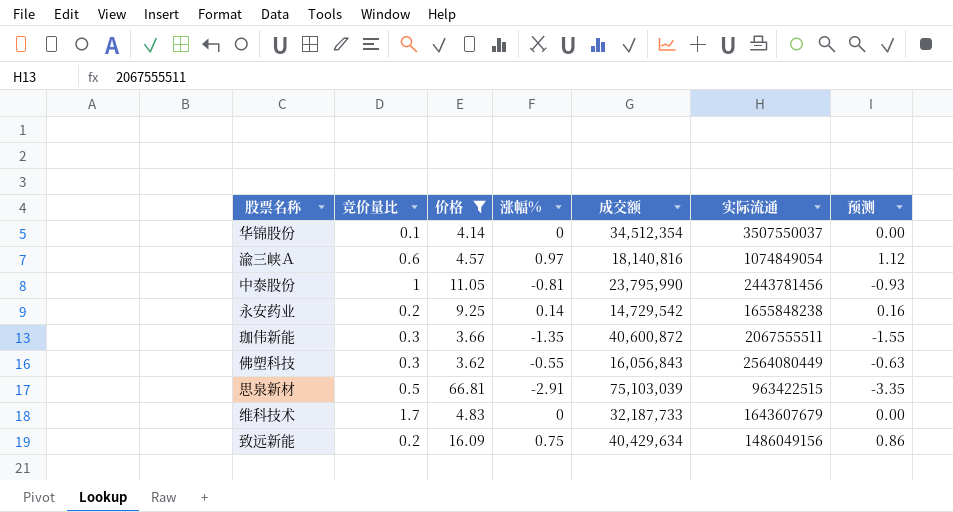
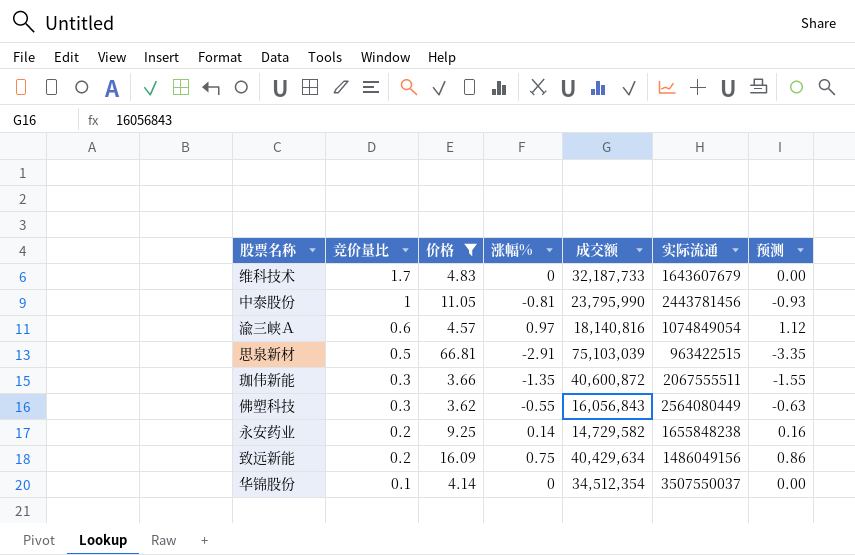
row order: none -> 竞价量比 descending
永安药业 | 成交额: 14,729,542 -> 14,729,582

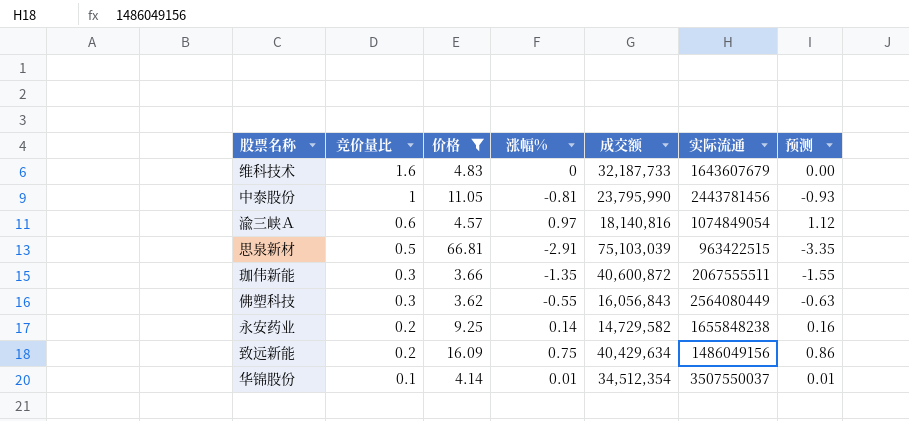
维科技术 | 竞价量比: 1.7 -> 1.6
华锦股份 | 涨幅%: 0 -> 0.01
华锦股份 | 预测: 0.00 -> 0.01

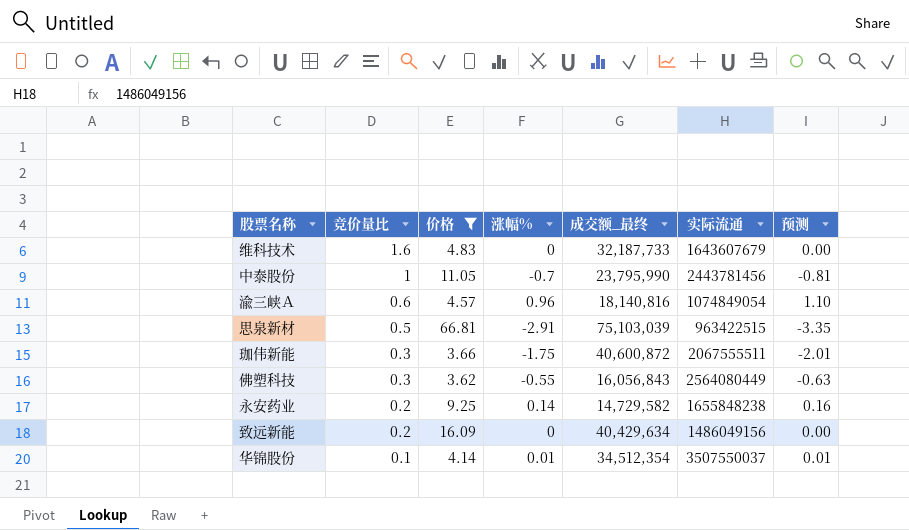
column name: 成交额 -> 成交额_最终
中泰股份 | 涨幅%: -0.81 -> -0.7
中泰股份 | 预测: -0.93 -> -0.81
渝三峡Ａ | 涨幅%: 0.97 -> 0.96
渝三峡Ａ | 预测: 1.12 -> 1.10
珈伟新能 | 涨幅%: -1.35 -> -1.75
珈伟新能 | 预测: -1.55 -> -2.01
致远新能 | 涨幅%: 0.75 -> 0
致远新能 | 预测: 0.86 -> 0.00

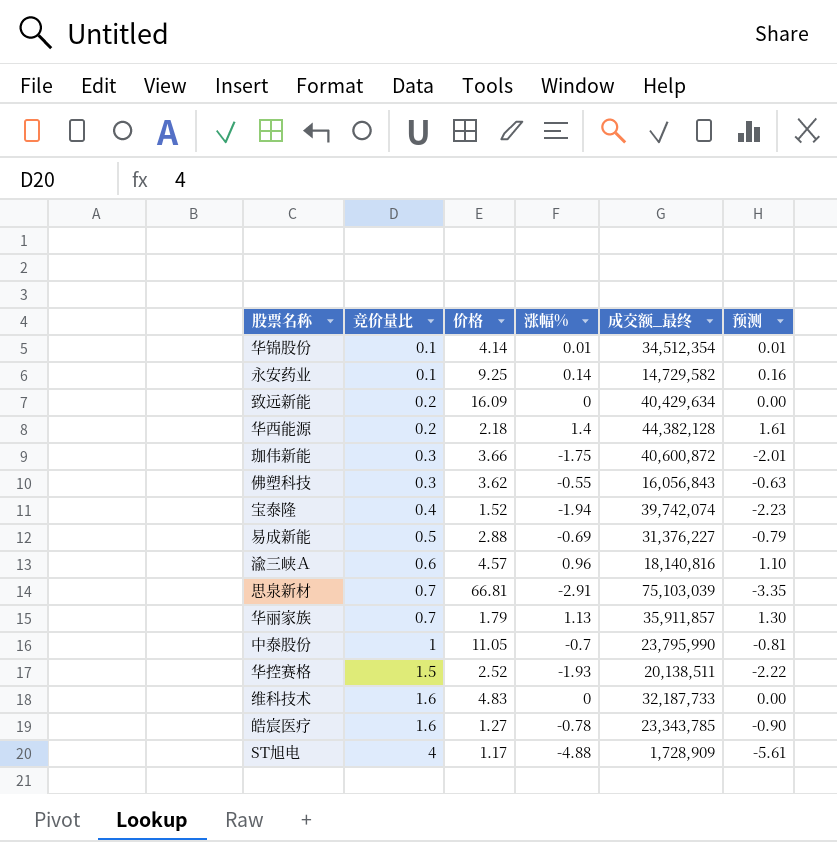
filter: 价格 >= 3.62 -> none
row order: 竞价量比 descending -> 竞价量比 ascending
column 实际流通 | position: 6 -> none
永安药业 | 竞价量比: 0.2 -> 0.1
思泉新材 | 竞价量比: 0.5 -> 0.7

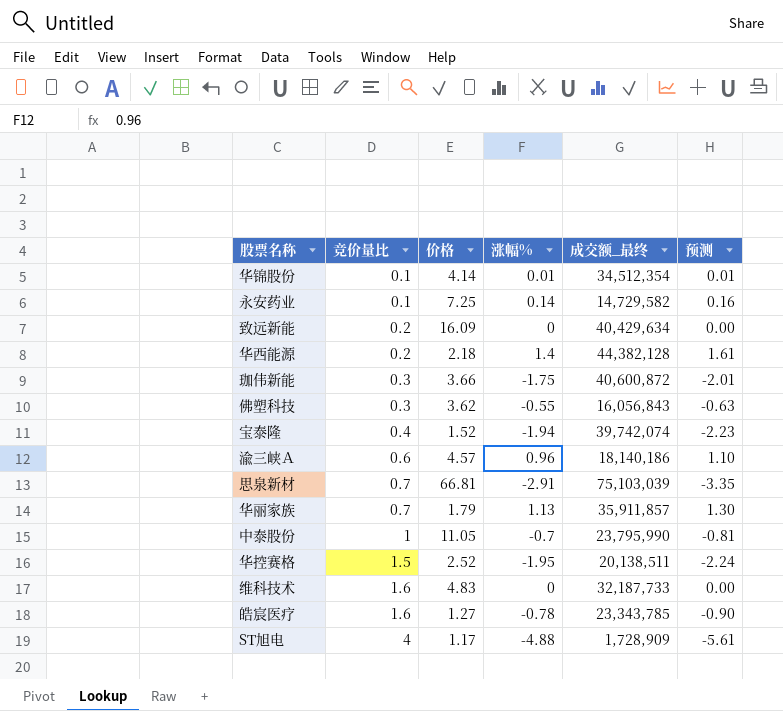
row 易成新能: 0.5 | 2.88 | -0.69 | 31,376,227 | -0.79 -> none
永安药业 | 价格: 9.25 -> 7.25
渝三峡Ａ | 成交额_最终: 18,140,816 -> 18,140,186
华控赛格 | 涨幅%: -1.93 -> -1.95
华控赛格 | 预测: -2.22 -> -2.24

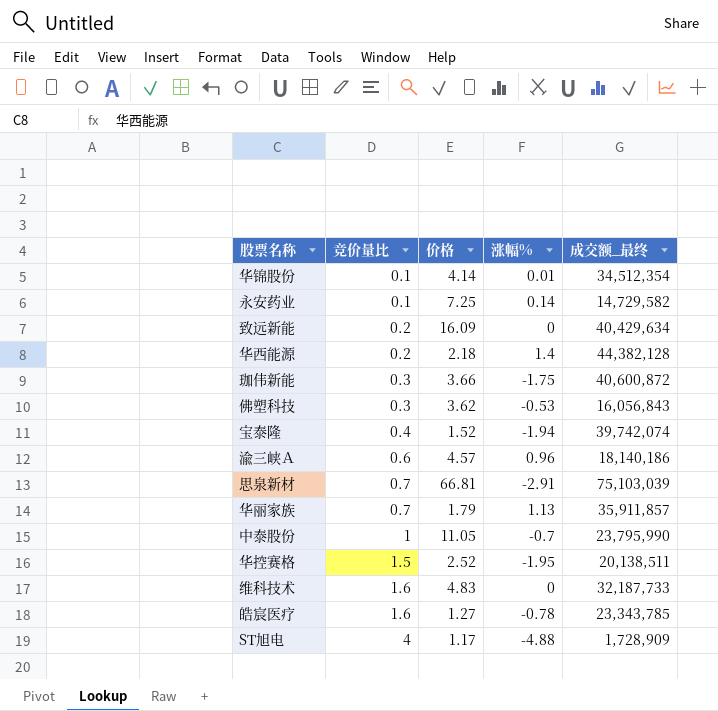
column 预测 | formula: [涨幅%] * 1.15 -> none
佛塑科技 | 涨幅%: -0.55 -> -0.53

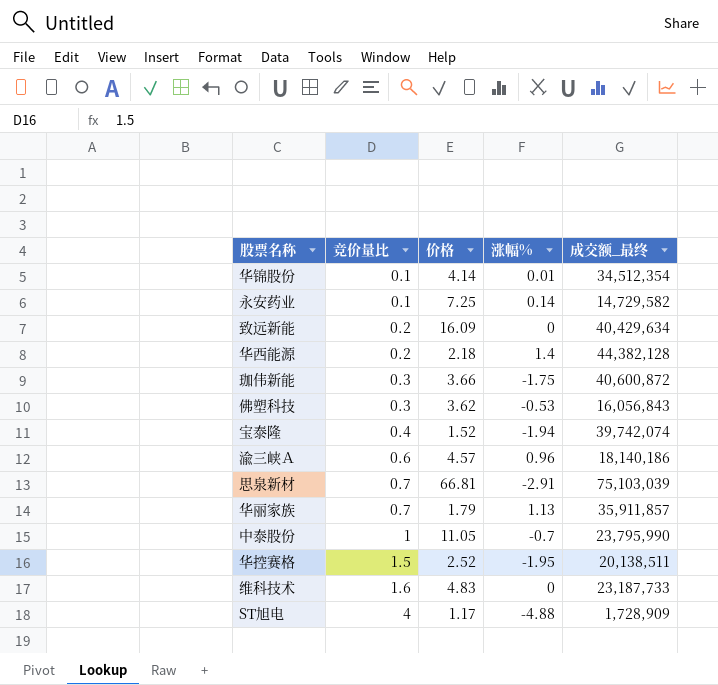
row 皓宸医疗: 1.6 | 1.27 | -0.78 | 23,343,785 -> none
维科技术 | 成交额_最终: 32,187,733 -> 23,187,733

